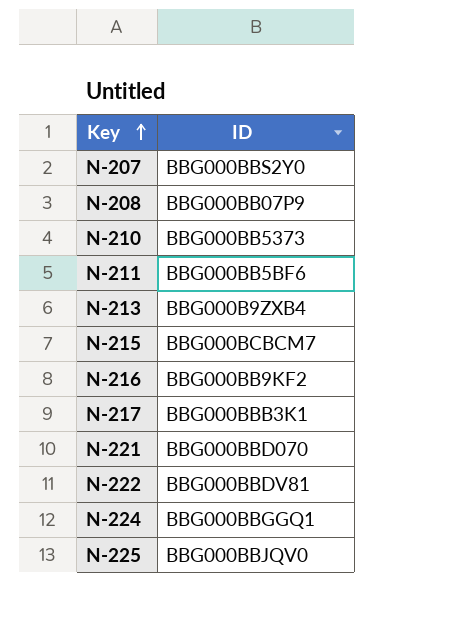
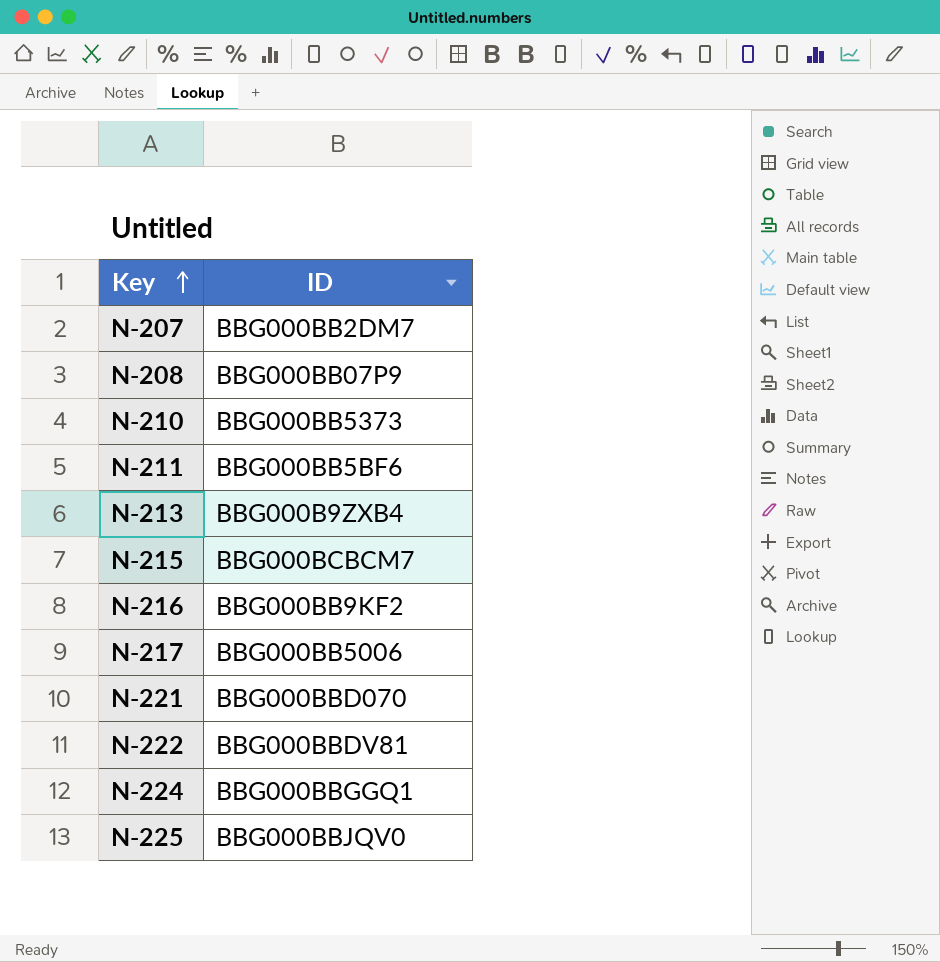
N-207 | ID: BBG000BBS2Y0 -> BBG000BB2DM7
N-217 | ID: BBG000BBB3K1 -> BBG000BB5006

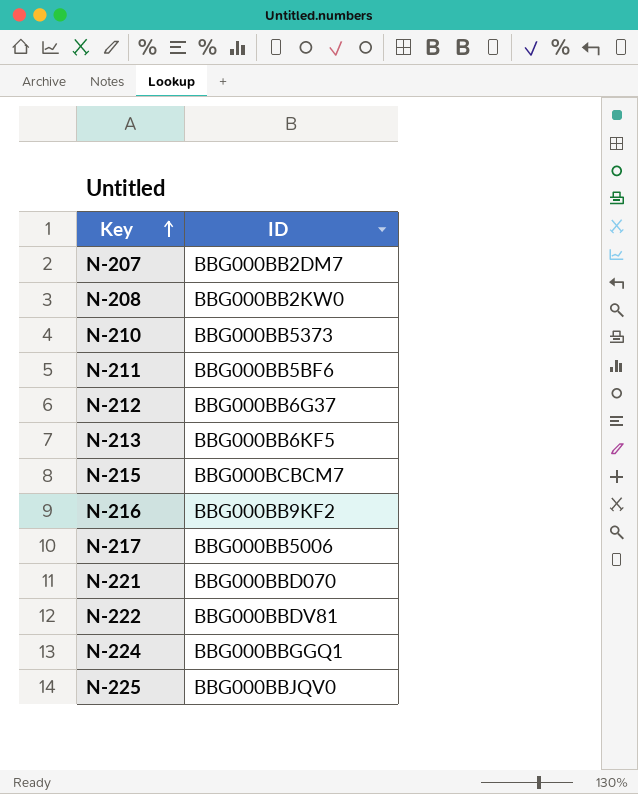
N-208 | ID: BBG000BB07P9 -> BBG000BB2KW0
row N-212: none -> BBG000BB6G37
N-213 | ID: BBG000B9ZXB4 -> BBG000BB6KF5

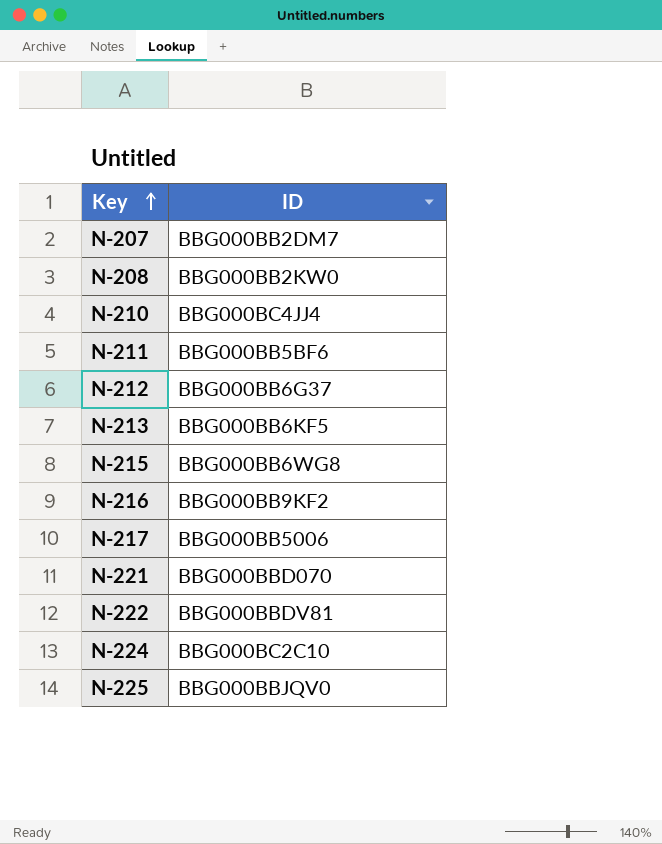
N-210 | ID: BBG000BB5373 -> BBG000BC4JJ4
N-215 | ID: BBG000BCBCM7 -> BBG000BB6WG8
N-224 | ID: BBG000BBGGQ1 -> BBG000BC2C10

